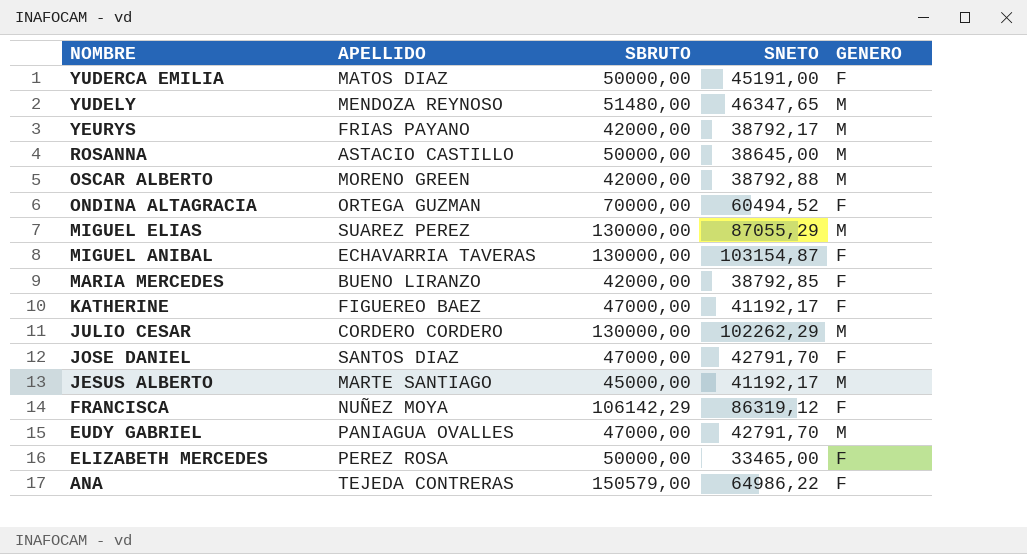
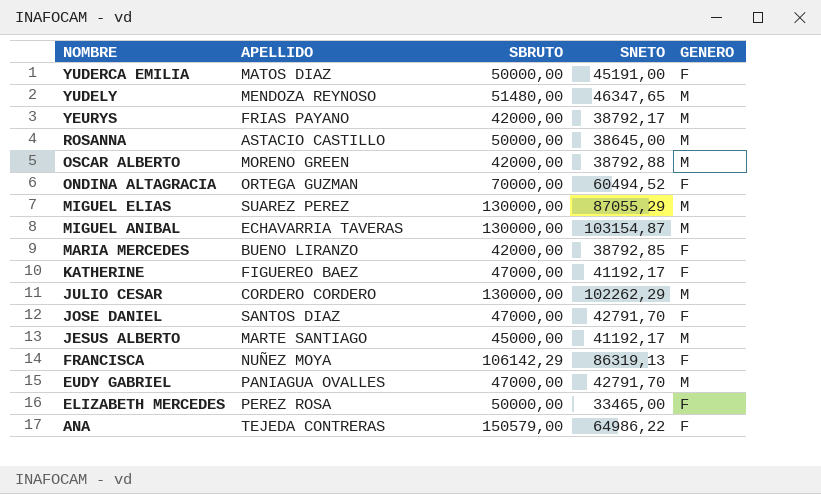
MIGUEL ANIBAL | GENERO: F -> M
FRANCISCA | SNETO: 86319,12 -> 86319,13

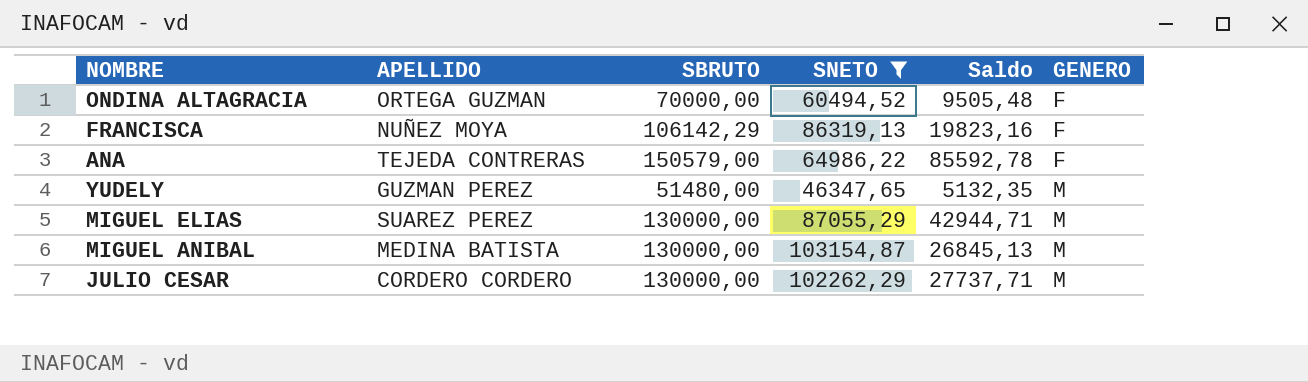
filter: none -> SNETO >= 46347,65
row order: NOMBRE descending -> GENERO ascending
column Saldo | formula: none -> [SBRUTO] - [SNETO]
YUDELY | APELLIDO: MENDOZA REYNOSO -> GUZMAN PEREZ
MIGUEL ANIBAL | APELLIDO: ECHAVARRIA TAVERAS -> MEDINA BATISTA

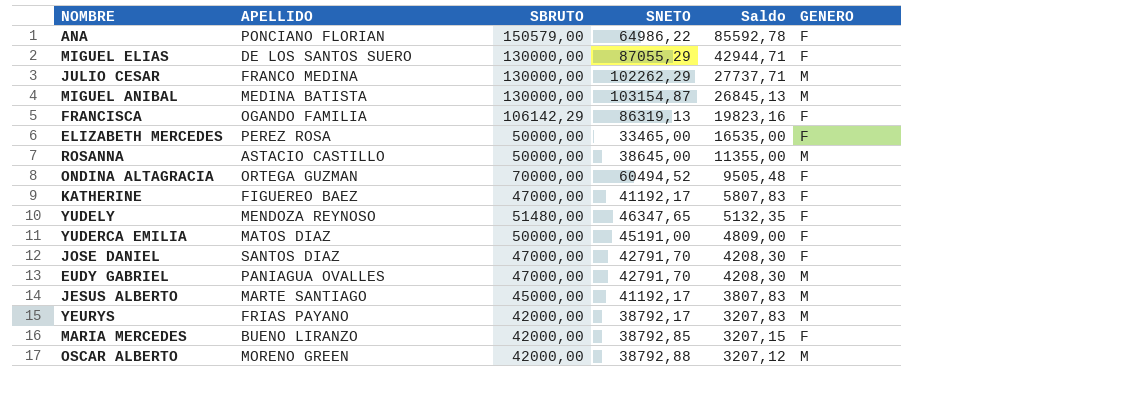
filter: SNETO >= 46347,65 -> none
row order: GENERO ascending -> Saldo descending
ANA | APELLIDO: TEJEDA CONTRERAS -> PONCIANO FLORIAN
MIGUEL ELIAS | APELLIDO: SUAREZ PEREZ -> DE LOS SANTOS SUERO
MIGUEL ELIAS | GENERO: M -> F
JULIO CESAR | APELLIDO: CORDERO CORDERO -> FRANCO MEDINA
FRANCISCA | APELLIDO: NUÑEZ MOYA -> OGANDO FAMILIA
YUDELY | APELLIDO: GUZMAN PEREZ -> MENDOZA REYNOSO
YUDELY | GENERO: M -> F

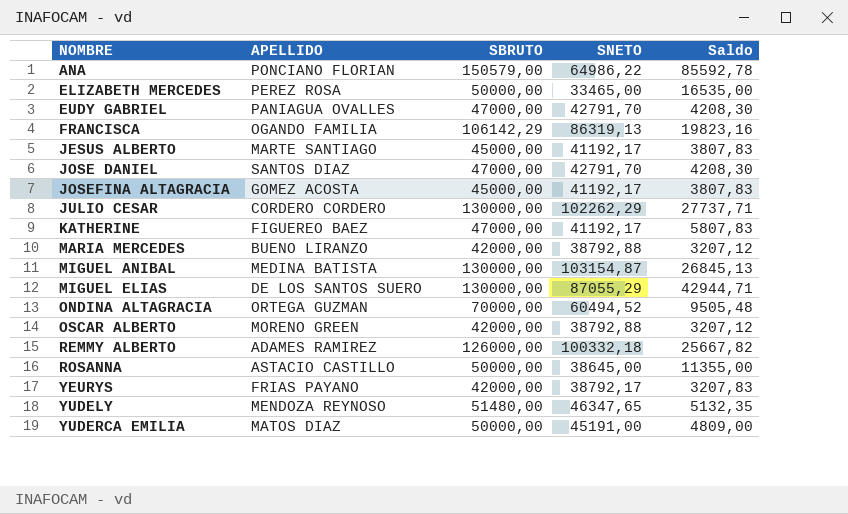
row order: Saldo descending -> NOMBRE ascending
column GENERO | position: 6 -> none
row JOSEFINA ALTAGRACIA: none -> GOMEZ ACOSTA | 45000,00 | 41192,17 | 3807,83
JULIO CESAR | APELLIDO: FRANCO MEDINA -> CORDERO CORDERO
MARIA MERCEDES | SNETO: 38792,85 -> 38792,88
MARIA MERCEDES | Saldo: 3207,15 -> 3207,12
row REMMY ALBERTO: none -> ADAMES RAMIREZ | 126000,00 | 100332,18 | 25667,82

